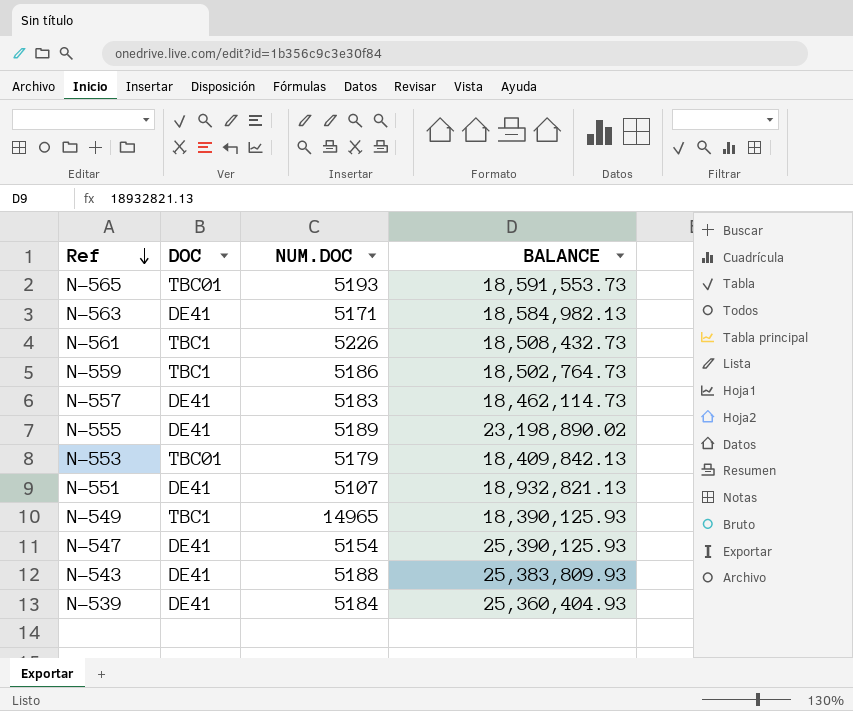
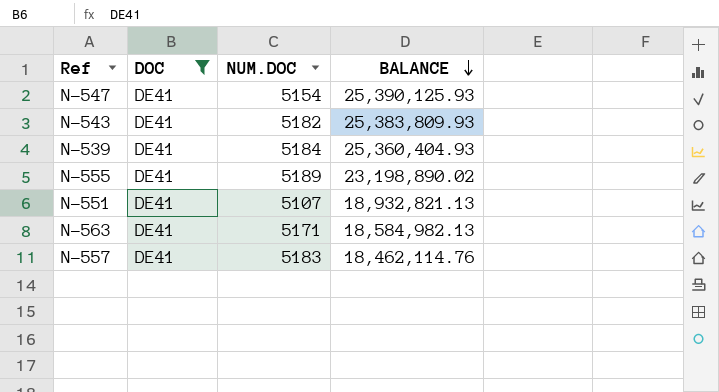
filter: none -> DOC = DE41
row order: Ref descending -> BALANCE descending
N-543 | NUM.DOC: 5188 -> 5182
N-557 | BALANCE: 18,462,114.73 -> 18,462,114.76

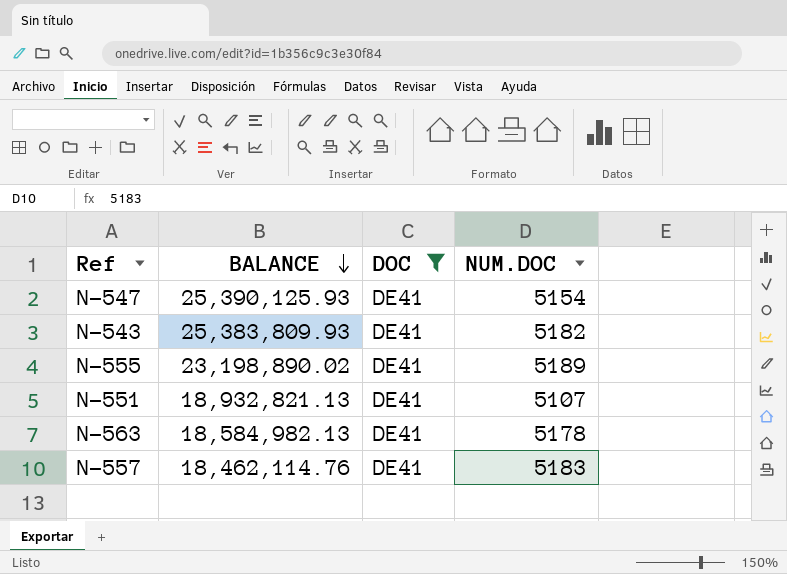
column BALANCE | position: 4 -> 2
row N-539: DE41 | 5184 | 25,360,404.93 -> none
N-563 | NUM.DOC: 5171 -> 5178

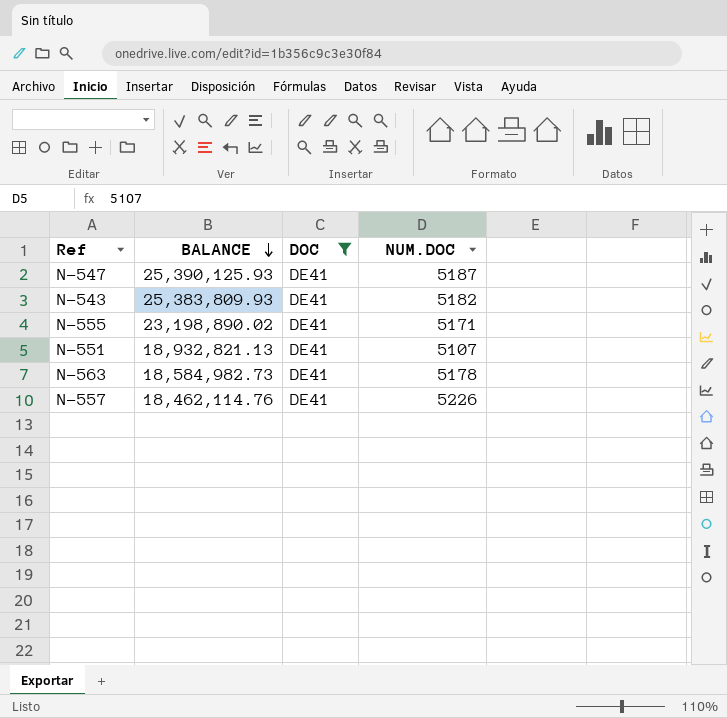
N-547 | NUM.DOC: 5154 -> 5187
N-555 | NUM.DOC: 5189 -> 5171
N-563 | BALANCE: 18,584,982.13 -> 18,584,982.73
N-557 | NUM.DOC: 5183 -> 5226

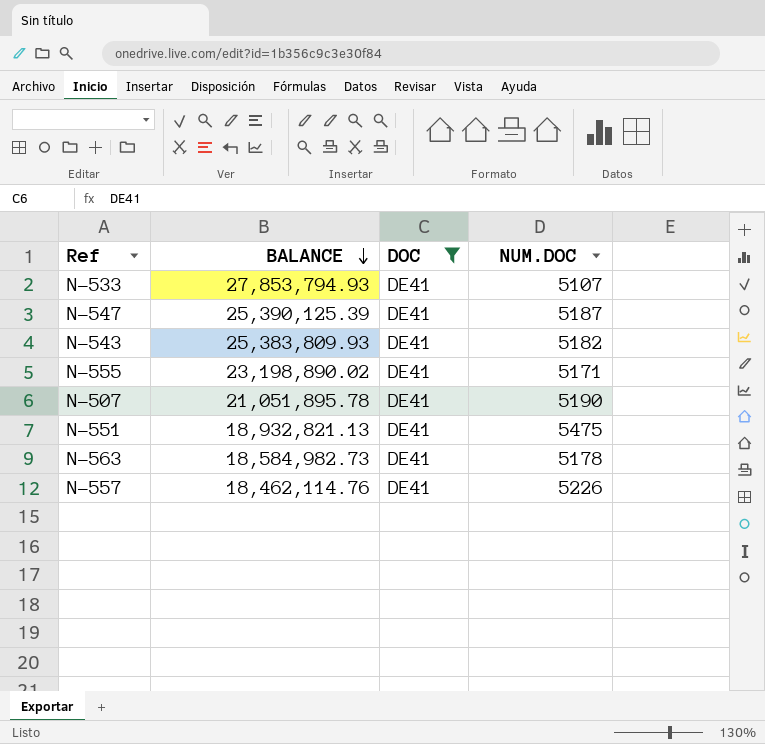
row N-533: none -> 27,853,794.93 | DE41 | 5107
N-547 | BALANCE: 25,390,125.93 -> 25,390,125.39
row N-507: none -> 21,051,895.78 | DE41 | 5190
N-551 | NUM.DOC: 5107 -> 5475

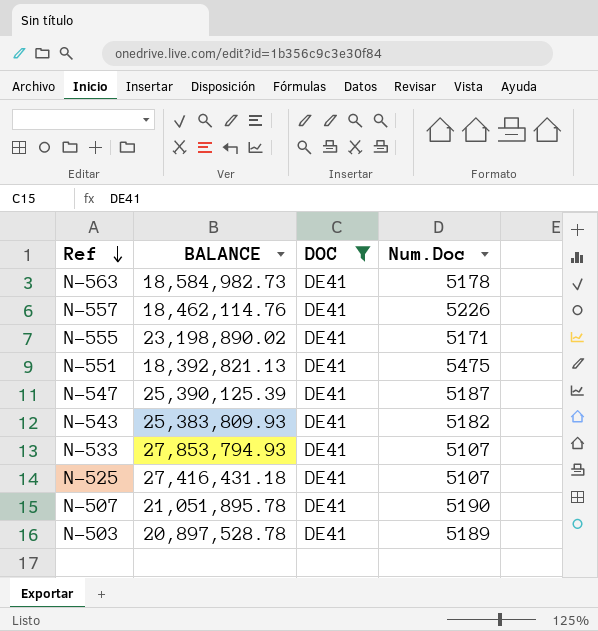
row order: BALANCE descending -> Ref descending
column name: NUM.DOC -> Num.Doc
N-551 | BALANCE: 18,932,821.13 -> 18,392,821.13
row N-525: none -> 27,416,431.18 | DE41 | 5107
row N-503: none -> 20,897,528.78 | DE41 | 5189

